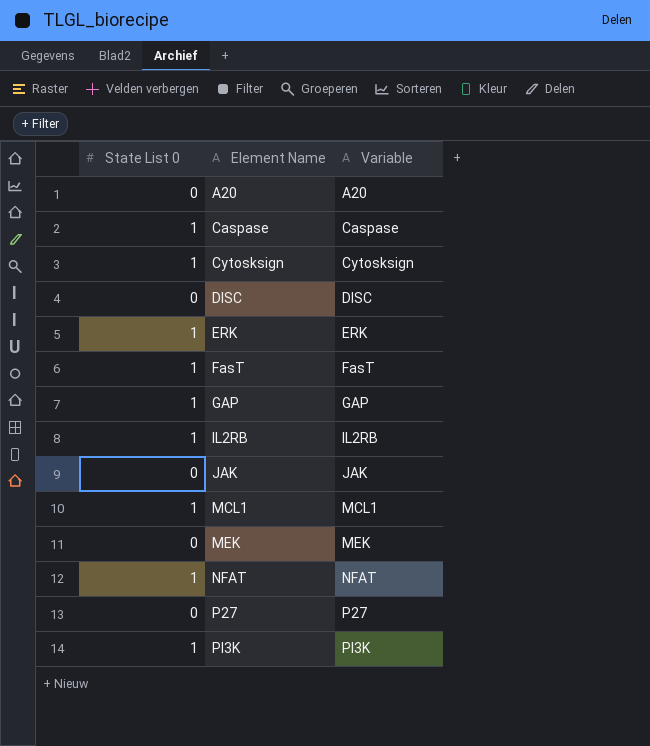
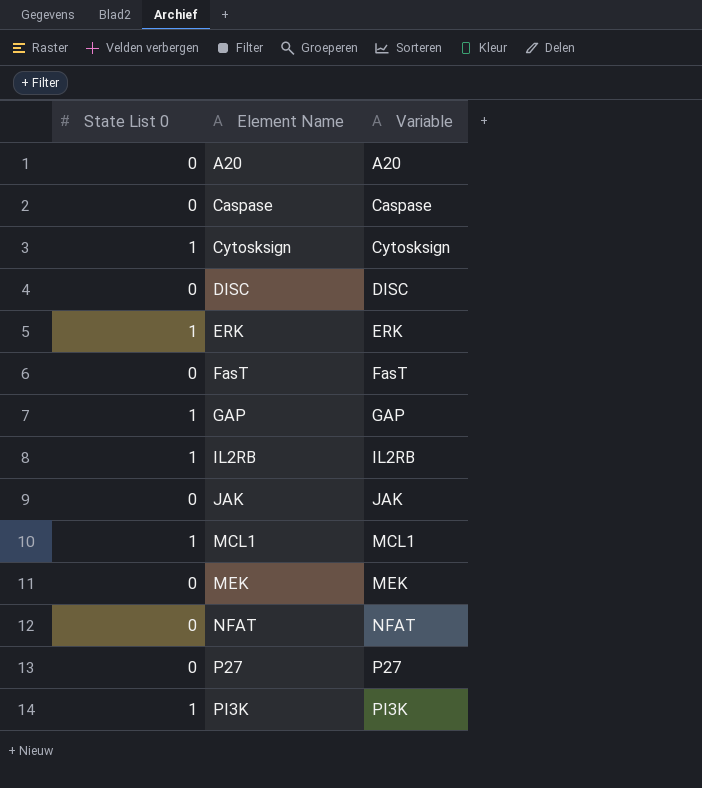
Caspase | State List 0: 1 -> 0
FasT | State List 0: 1 -> 0
NFAT | State List 0: 1 -> 0

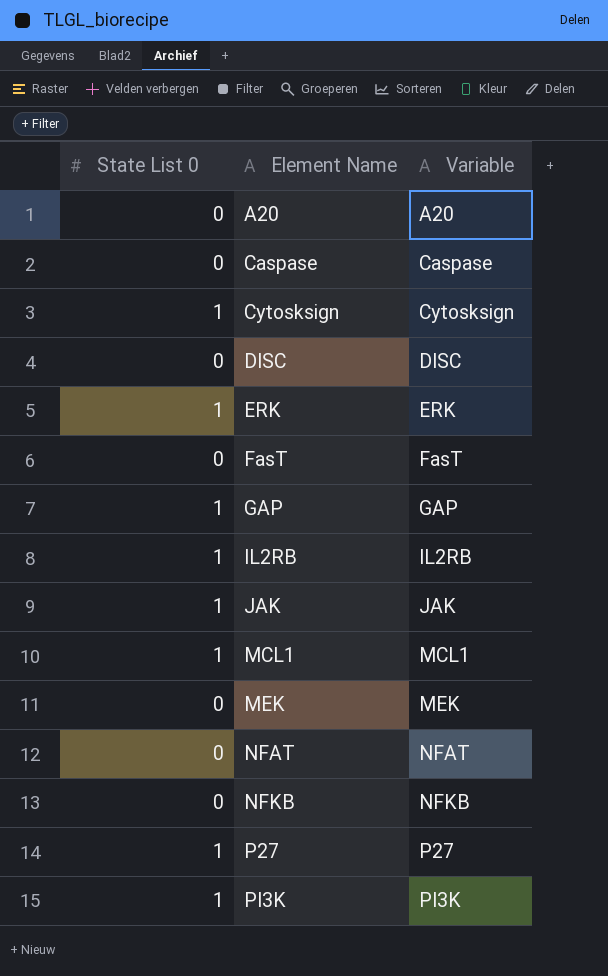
JAK | State List 0: 0 -> 1
row NFKB: none -> 0 | NFKB
P27 | State List 0: 0 -> 1

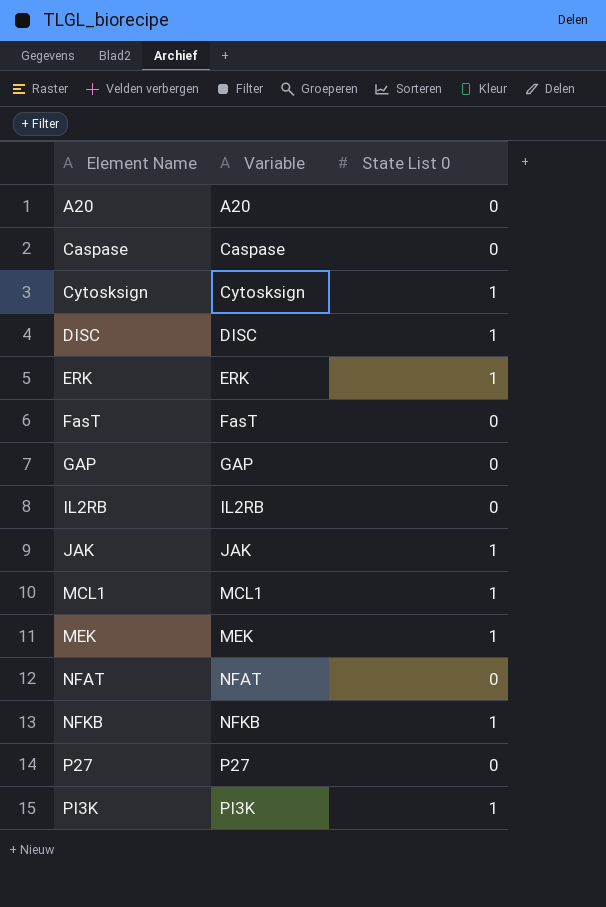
column State List 0 | position: 1 -> 3
DISC | State List 0: 0 -> 1
GAP | State List 0: 1 -> 0
IL2RB | State List 0: 1 -> 0
MEK | State List 0: 0 -> 1
NFKB | State List 0: 0 -> 1
P27 | State List 0: 1 -> 0

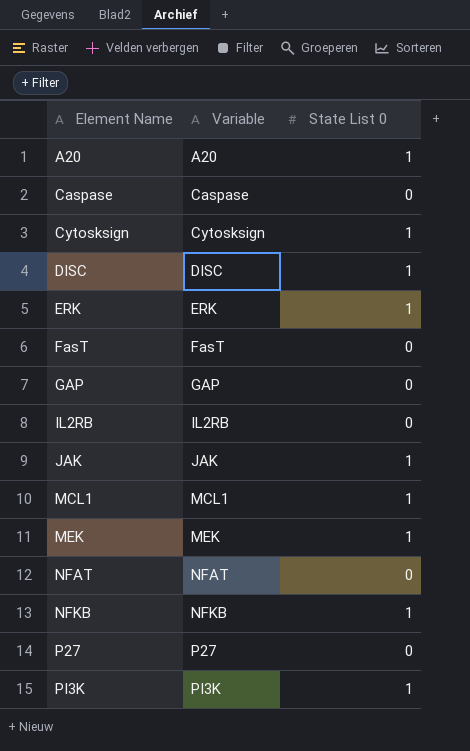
A20 | State List 0: 0 -> 1

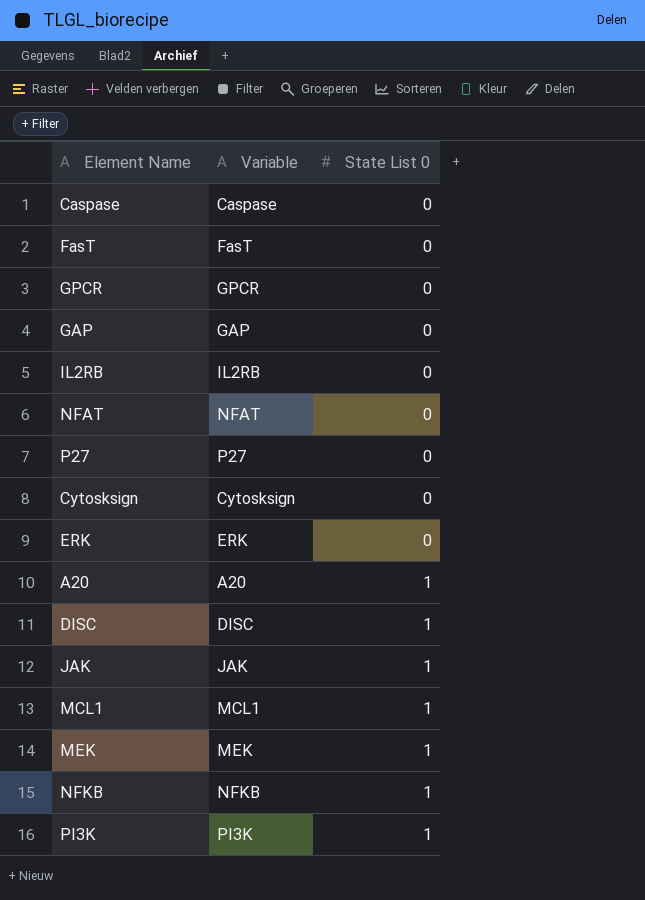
row order: Element Name ascending -> State List 0 ascending
row GPCR: none -> GPCR | 0
Cytosksign | State List 0: 1 -> 0
ERK | State List 0: 1 -> 0

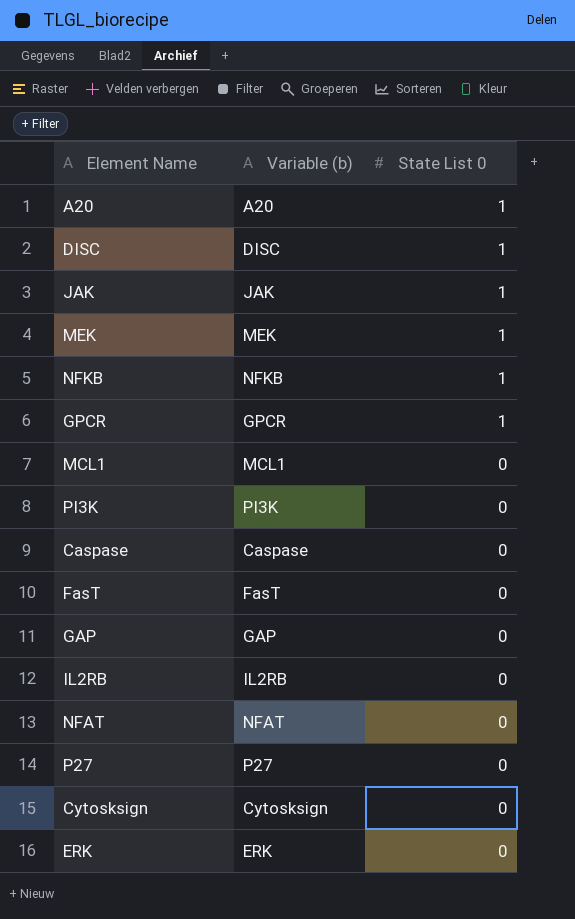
row order: State List 0 ascending -> State List 0 descending
column name: Variable -> Variable (b)
GPCR | State List 0: 0 -> 1
MCL1 | State List 0: 1 -> 0
PI3K | State List 0: 1 -> 0

